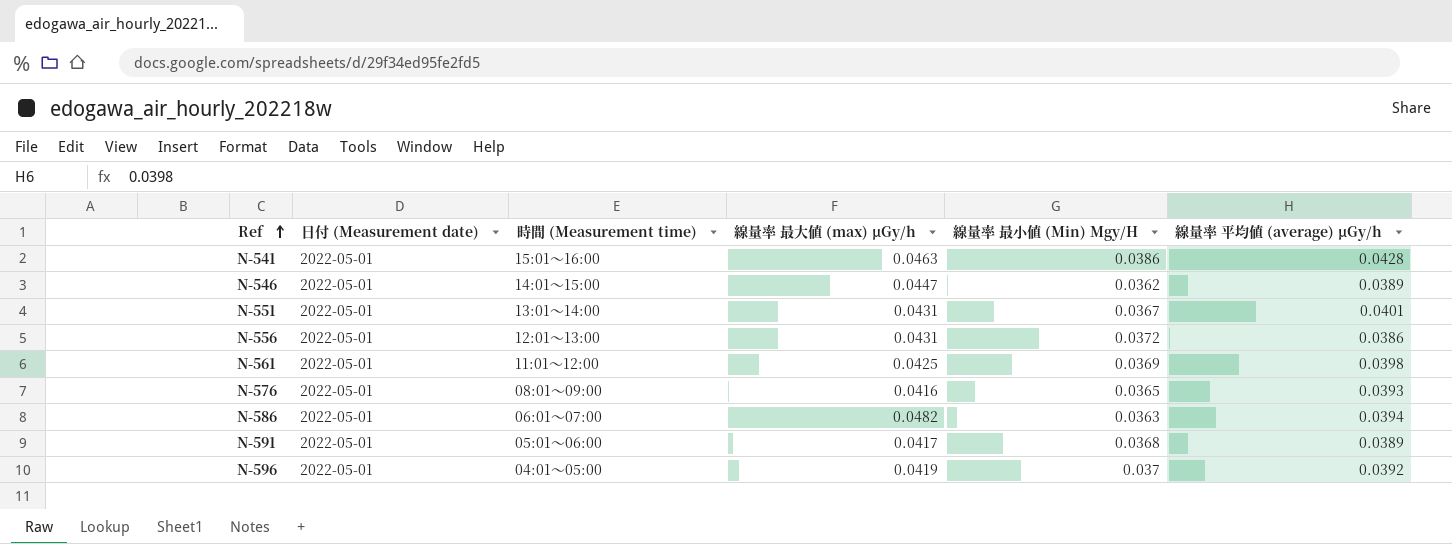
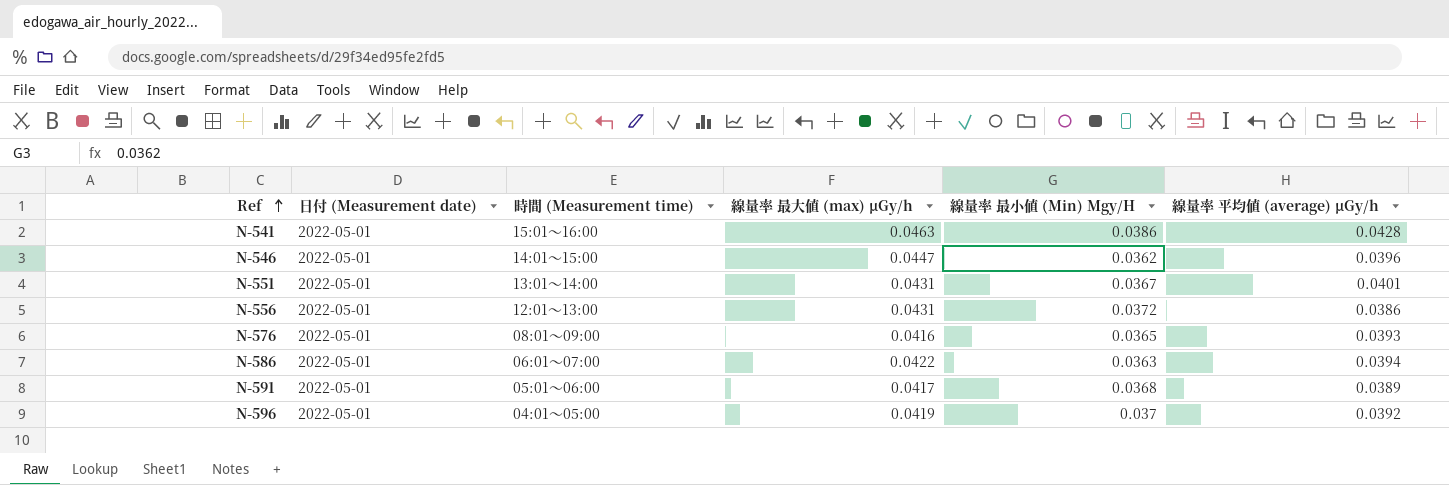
row N-561: 2022-05-01 | 11:01～12:00 | 0.0425 | 0.0369 | 0.0398 -> none
N-546 | 線量率 平均値 (average) μGy/h: 0.0389 -> 0.0396
N-586 | 線量率 最大値 (max) μGy/h: 0.0482 -> 0.0422

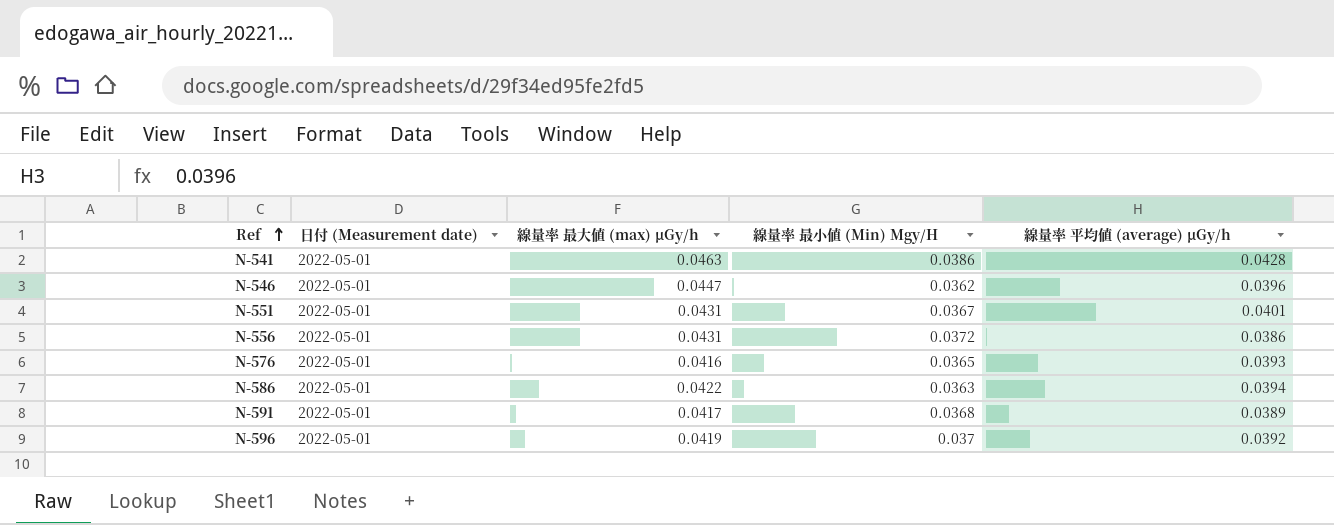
column 時間 (Measurement time) | position: 3 -> none

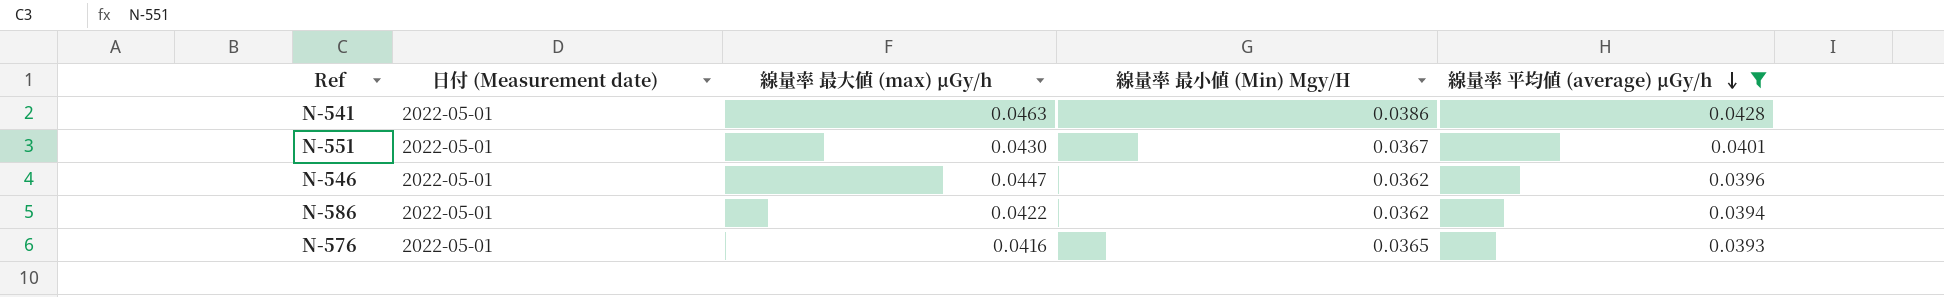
filter: none -> 線量率 平均値 (average) μGy/h >= 0.0393
row order: Ref ascending -> 線量率 平均値 (average) μGy/h descending
N-551 | 線量率 最大値 (max) μGy/h: 0.0431 -> 0.0430
N-586 | 線量率 最小値 (Min) Μgy/H: 0.0363 -> 0.0362

